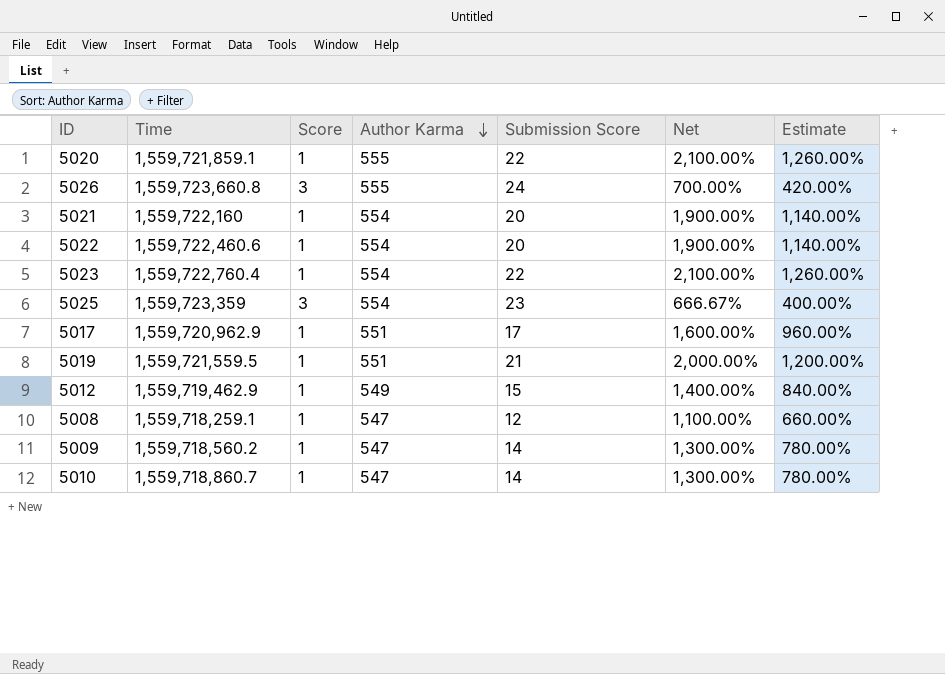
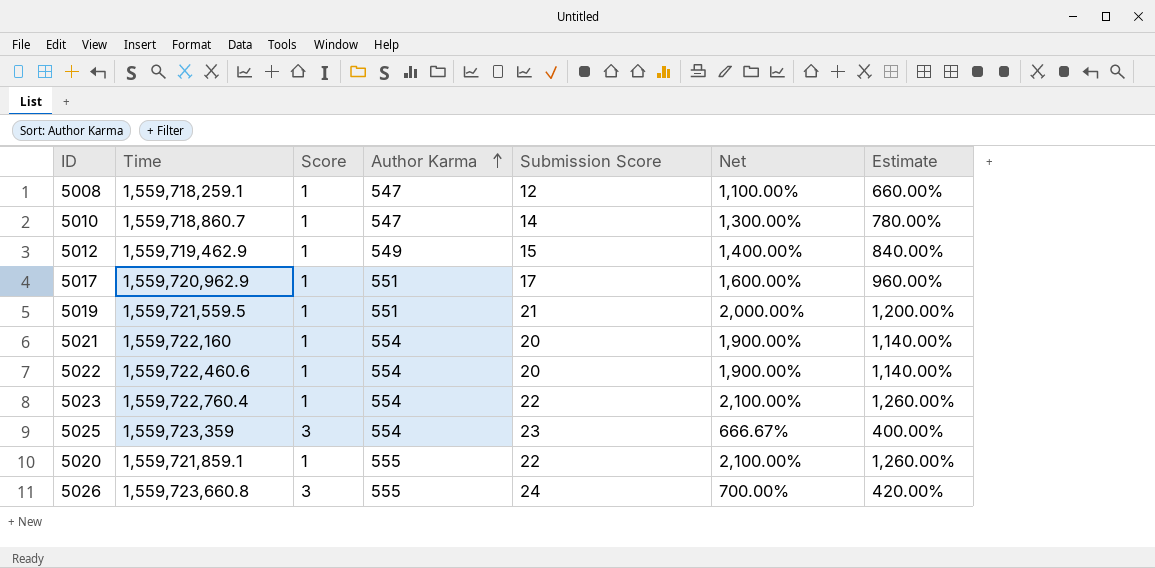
row order: Author Karma descending -> Author Karma ascending
row 5009: 1,559,718,560.2 | 1 | 547 | 14 | 1,300.00% | 780.00% -> none

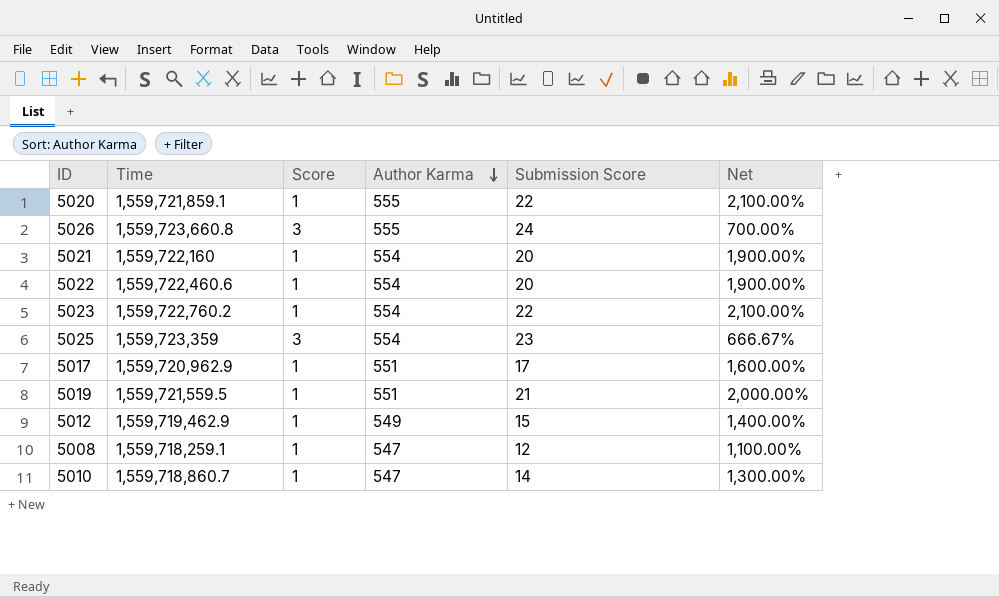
row order: Author Karma ascending -> Author Karma descending
column Estimate | formula: [Net] * 0.6 -> none
5023 | Time: 1,559,722,760.4 -> 1,559,722,760.2

